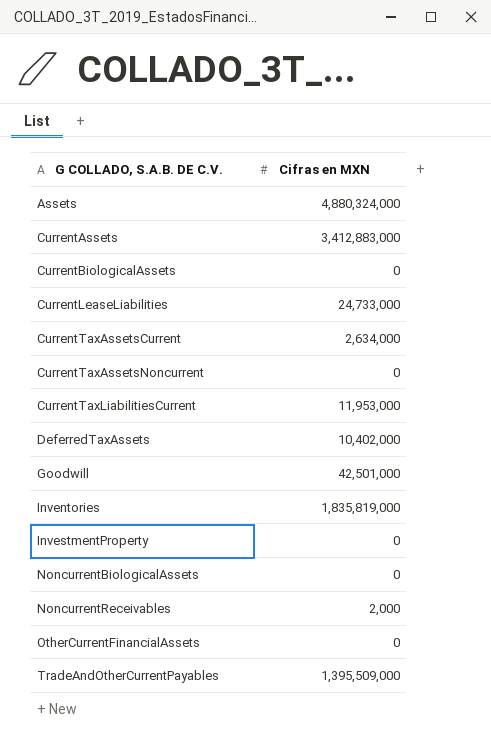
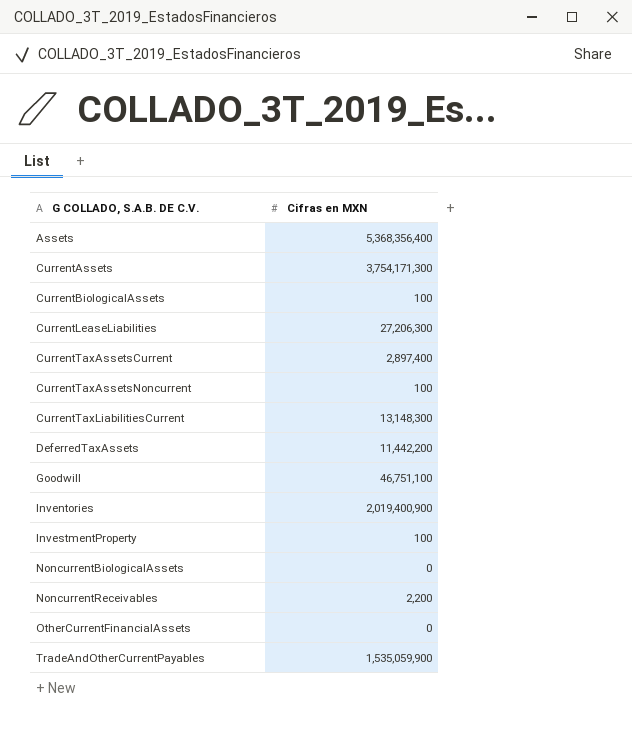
Assets | Cifras en MXN: 4,880,324,000 -> 5,368,356,400
CurrentAssets | Cifras en MXN: 3,412,883,000 -> 3,754,171,300
CurrentBiologicalAssets | Cifras en MXN: 0 -> 100
CurrentLeaseLiabilities | Cifras en MXN: 24,733,000 -> 27,206,300
CurrentTaxAssetsCurrent | Cifras en MXN: 2,634,000 -> 2,897,400
CurrentTaxAssetsNoncurrent | Cifras en MXN: 0 -> 100
CurrentTaxLiabilitiesCurrent | Cifras en MXN: 11,953,000 -> 13,148,300
DeferredTaxAssets | Cifras en MXN: 10,402,000 -> 11,442,200
Goodwill | Cifras en MXN: 42,501,000 -> 46,751,100
Inventories | Cifras en MXN: 1,835,819,000 -> 2,019,400,900
InvestmentProperty | Cifras en MXN: 0 -> 100
NoncurrentReceivables | Cifras en MXN: 2,000 -> 2,200
TradeAndOtherCurrentPayables | Cifras en MXN: 1,395,509,000 -> 1,535,059,900

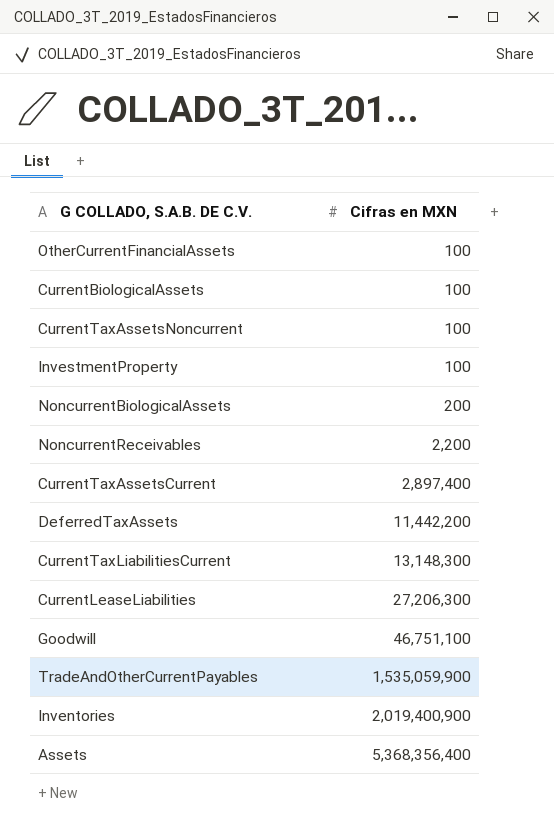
row order: G COLLADO, S.A.B. DE C.V. ascending -> Cifras en MXN ascending
row CurrentAssets: 3,754,171,300 -> none
OtherCurrentFinancialAssets | Cifras en MXN: 0 -> 100
NoncurrentBiologicalAssets | Cifras en MXN: 0 -> 200

